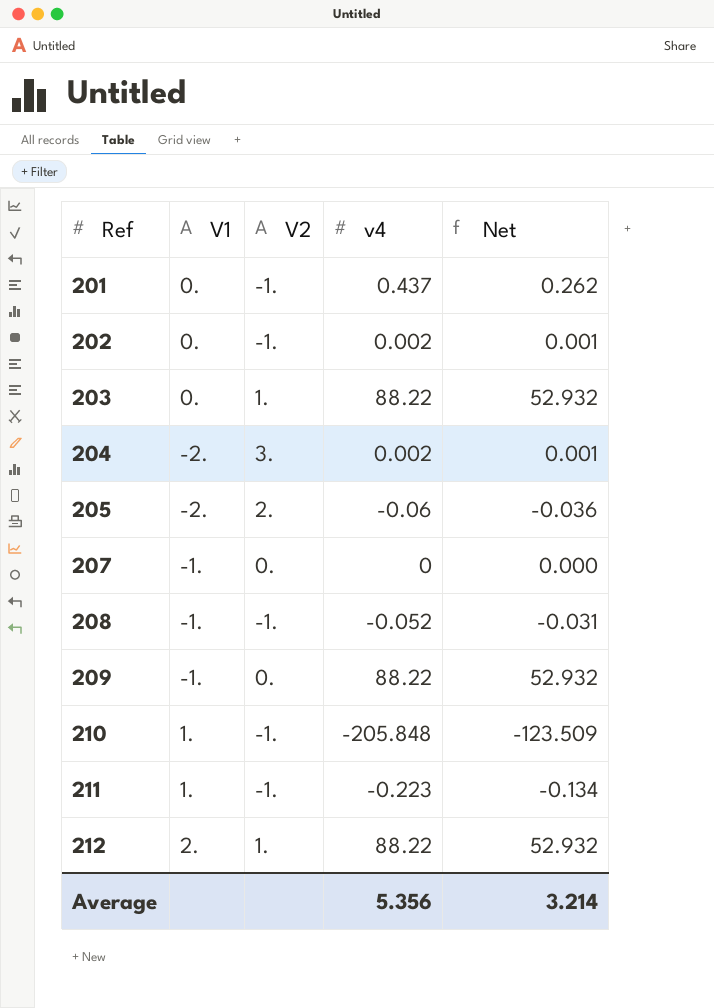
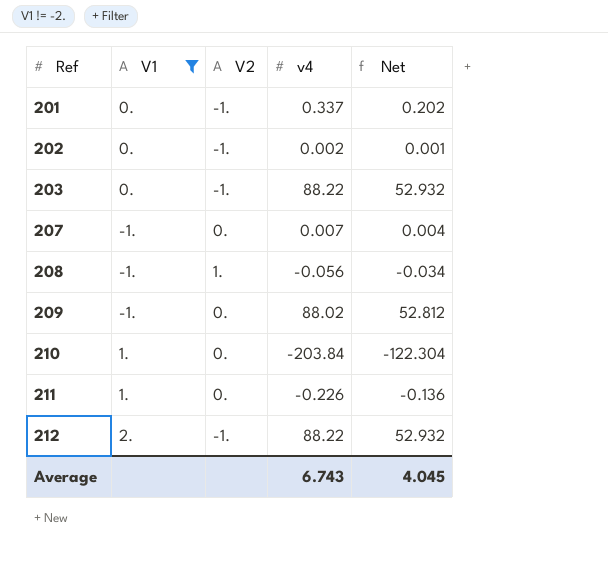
filter: none -> V1 != -2.
201 | v4: 0.437 -> 0.337
201 | Net: 0.262 -> 0.202
203 | V2: 1. -> -1.
207 | v4: 0 -> 0.007
207 | Net: 0.000 -> 0.004
208 | V2: -1. -> 1.
208 | v4: -0.052 -> -0.056
208 | Net: -0.031 -> -0.034
209 | v4: 88.22 -> 88.02
209 | Net: 52.932 -> 52.812
210 | V2: -1. -> 0.
210 | v4: -205.848 -> -203.84
210 | Net: -123.509 -> -122.304
211 | V2: -1. -> 0.
211 | v4: -0.223 -> -0.226
211 | Net: -0.134 -> -0.136
212 | V2: 1. -> -1.
Average | v4: 5.356 -> 6.743
Average | Net: 3.214 -> 4.045

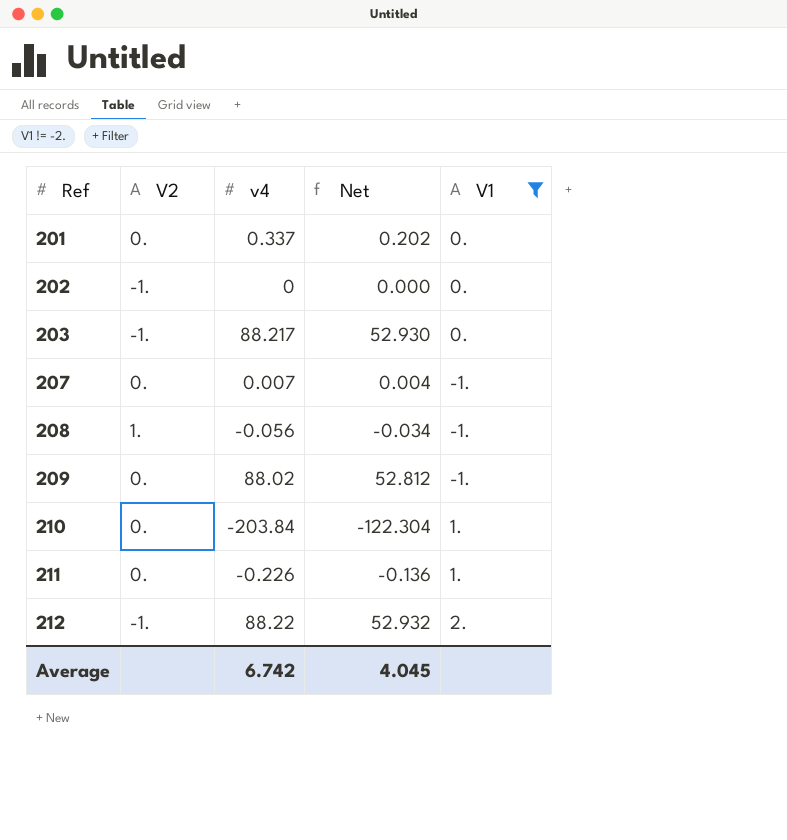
column V1 | position: 2 -> 5
201 | V2: -1. -> 0.
202 | v4: 0.002 -> 0
202 | Net: 0.001 -> 0.000
203 | v4: 88.22 -> 88.217
203 | Net: 52.932 -> 52.930
Average | v4: 6.743 -> 6.742

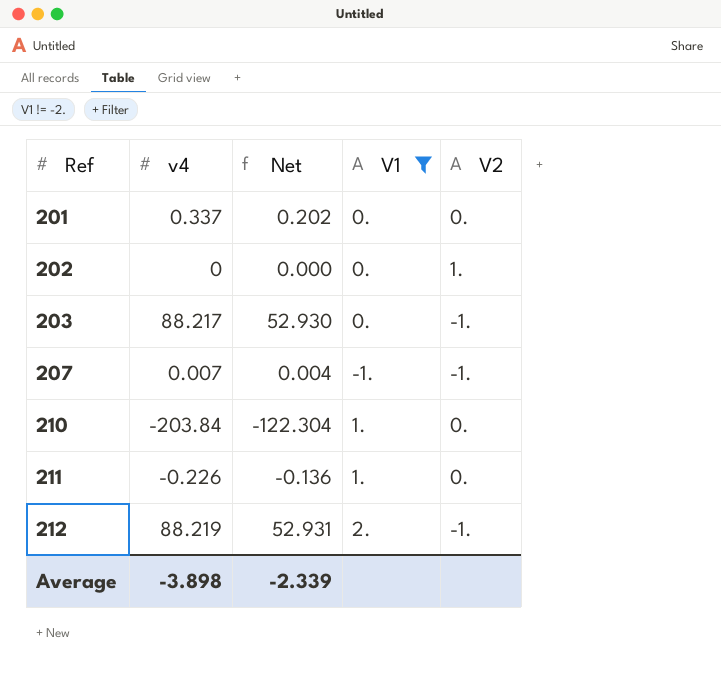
column V2 | position: 2 -> 5
row 208: 1. | -0.056 | -0.034 | -1. -> none
row 209: 0. | 88.02 | 52.812 | -1. -> none
202 | V2: -1. -> 1.
207 | V2: 0. -> -1.
212 | v4: 88.22 -> 88.219
212 | Net: 52.932 -> 52.931
Average | v4: 6.742 -> -3.898
Average | Net: 4.045 -> -2.339

